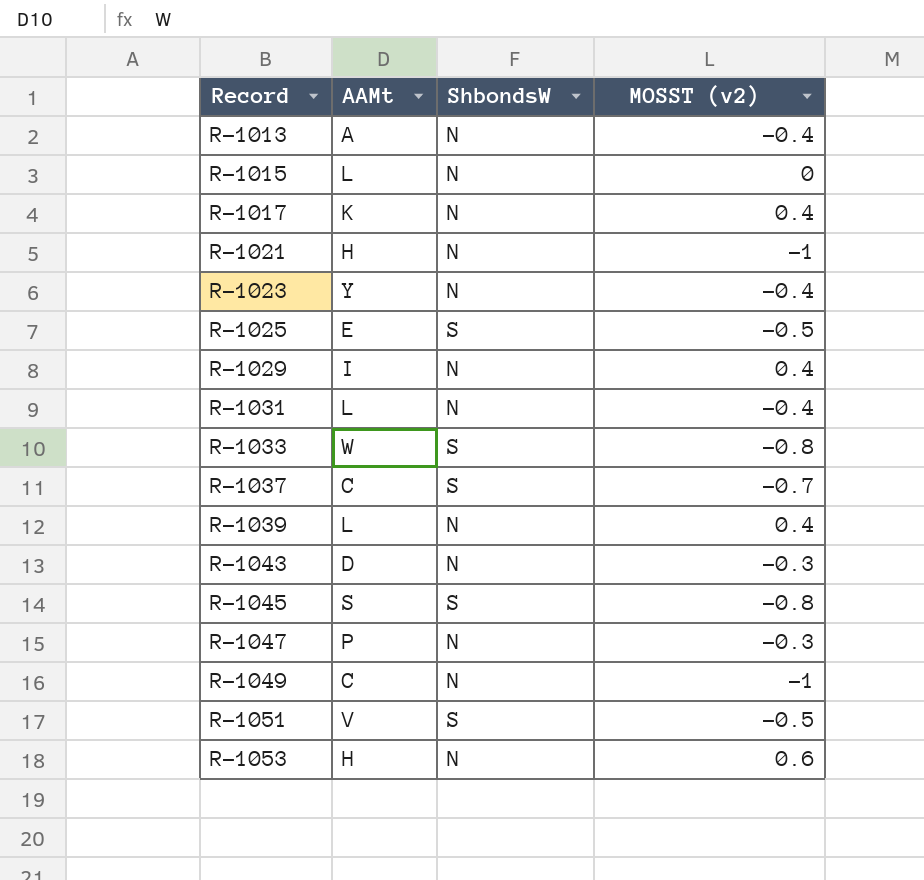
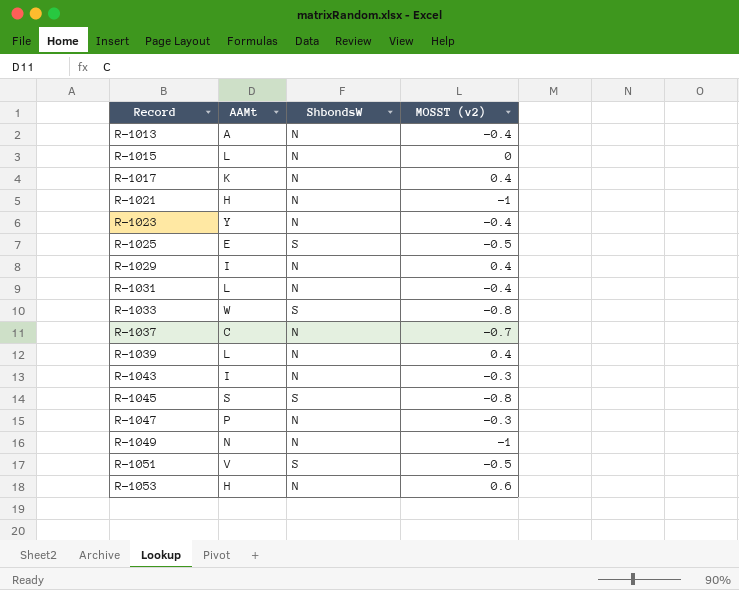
R-1037 | ShbondsW: S -> N
R-1043 | AAMt: D -> I
R-1049 | AAMt: C -> N

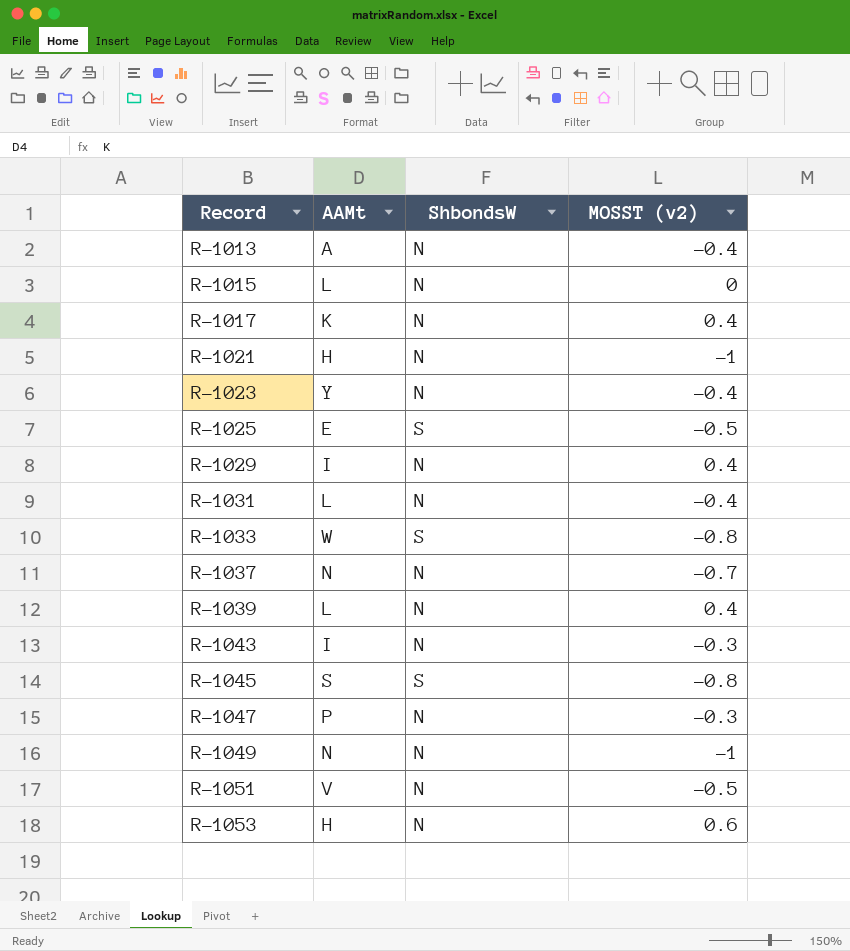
R-1037 | AAMt: C -> N
R-1051 | ShbondsW: S -> N

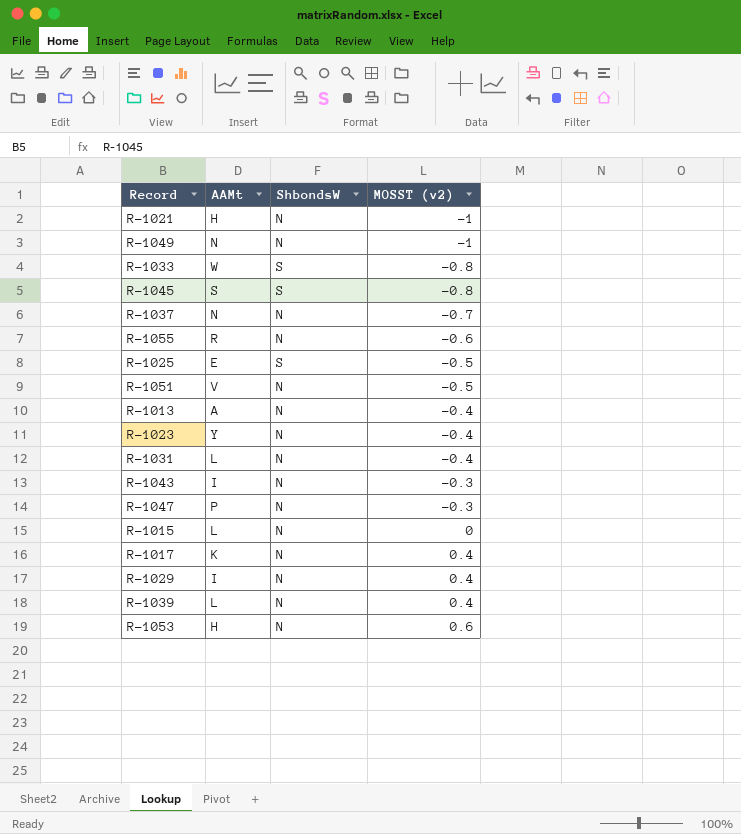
row order: Record ascending -> MOSST (v2) ascending
row R-1055: none -> R | N | -0.6

